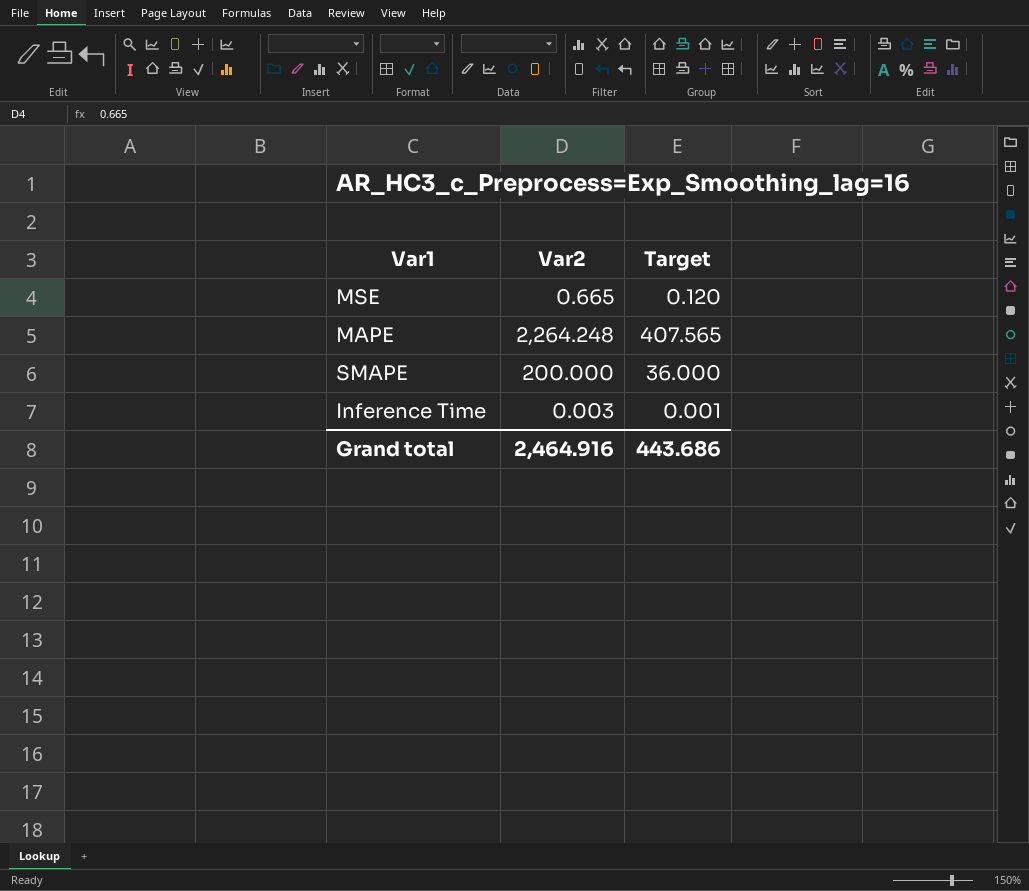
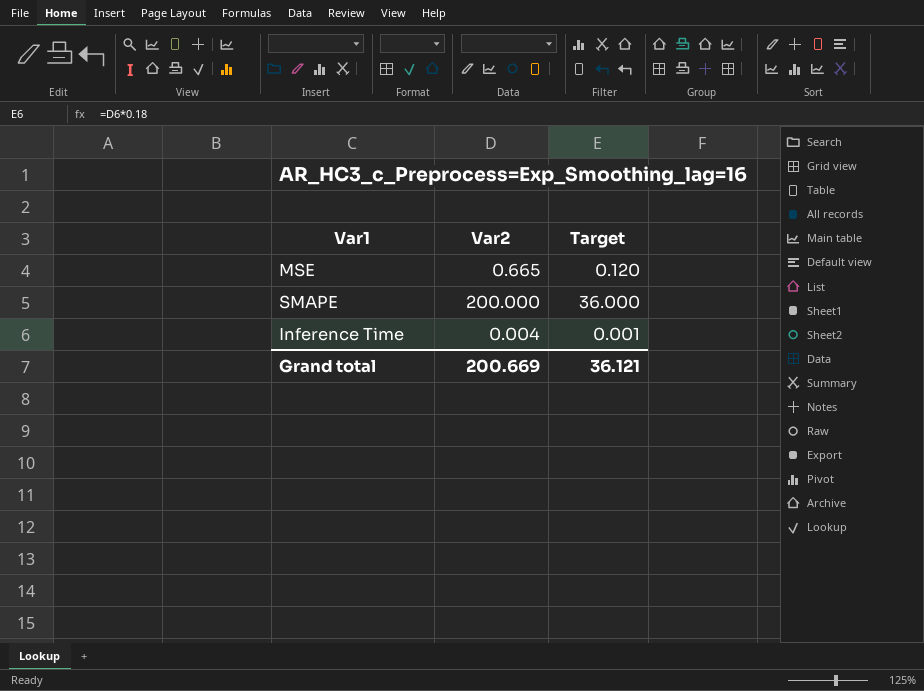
row MAPE: 2,264.248 | 407.565 -> none
Inference Time | Var2: 0.003 -> 0.004
Grand total | Var2: 2,464.916 -> 200.669
Grand total | Target: 443.686 -> 36.121

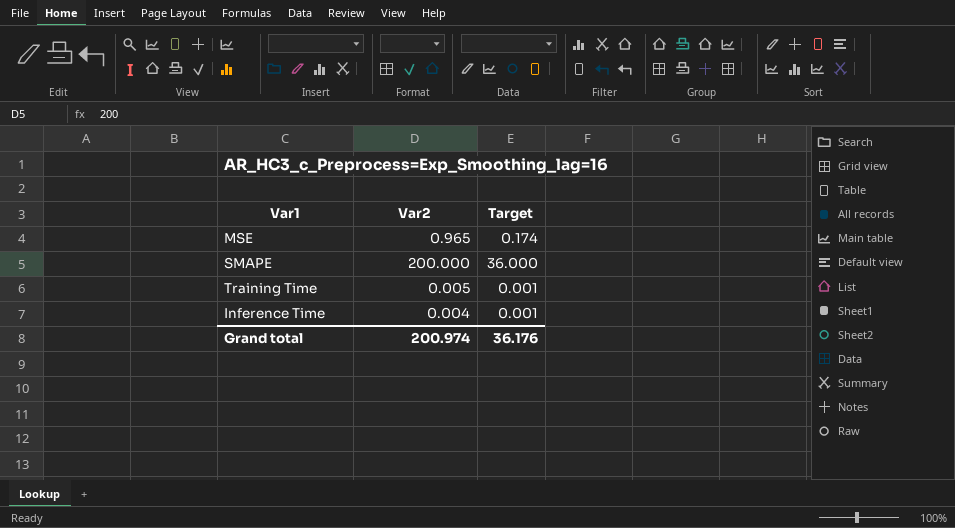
MSE | Var2: 0.665 -> 0.965
MSE | Target: 0.120 -> 0.174
row Training Time: none -> 0.005 | 0.001
Grand total | Var2: 200.669 -> 200.974
Grand total | Target: 36.121 -> 36.176

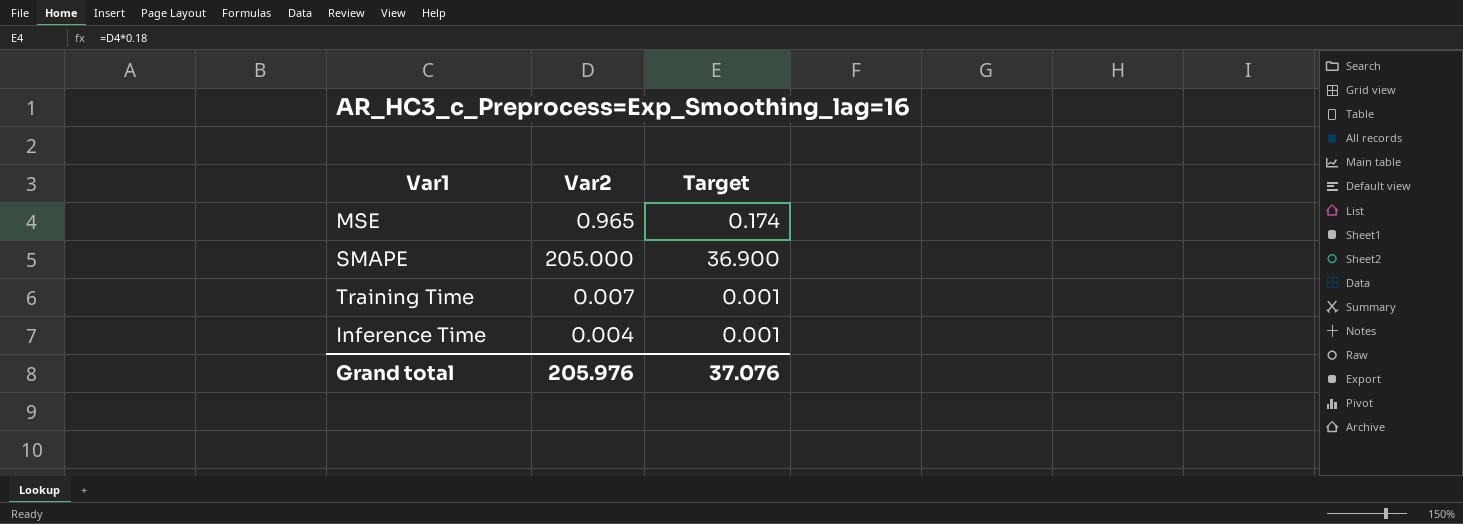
SMAPE | Var2: 200.000 -> 205.000
SMAPE | Target: 36.000 -> 36.900
Training Time | Var2: 0.005 -> 0.007
Grand total | Var2: 200.974 -> 205.976
Grand total | Target: 36.176 -> 37.076

